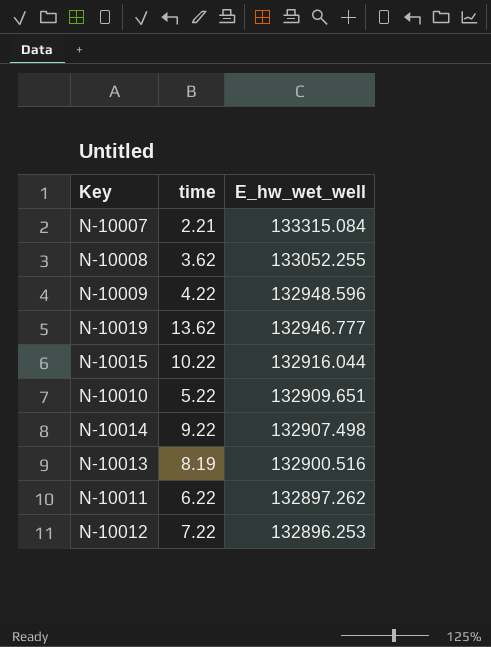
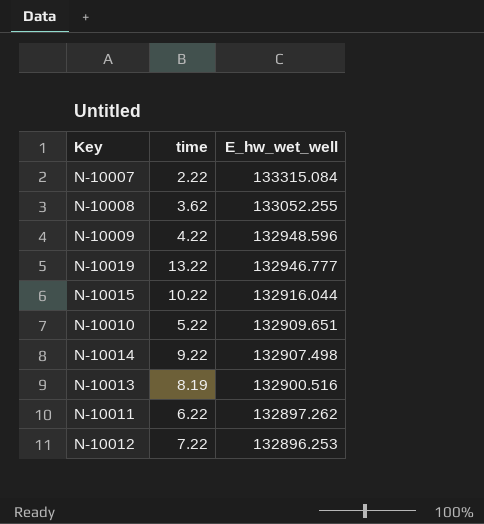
N-10007 | time: 2.21 -> 2.22
N-10019 | time: 13.62 -> 13.22

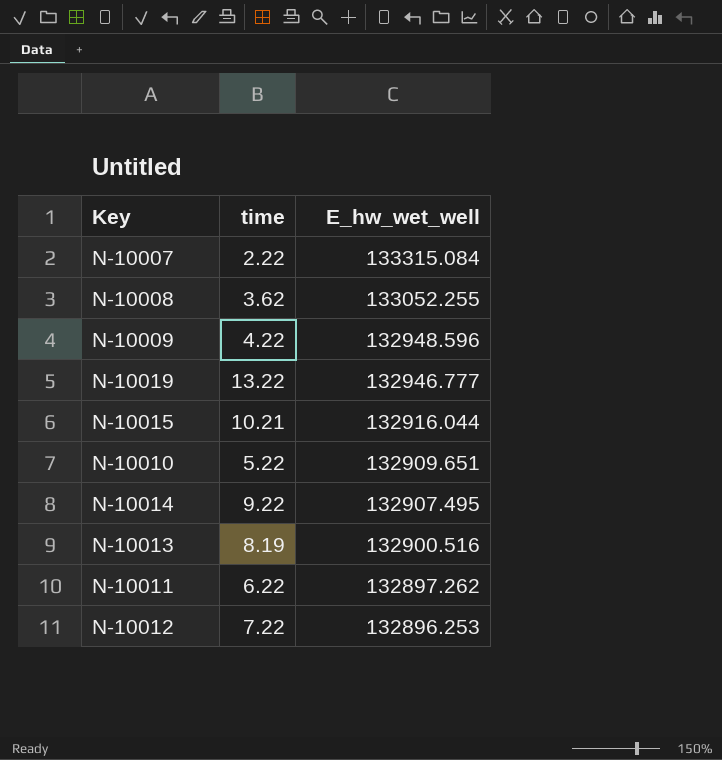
N-10015 | time: 10.22 -> 10.21
N-10014 | E_hw_wet_well: 132907.498 -> 132907.495

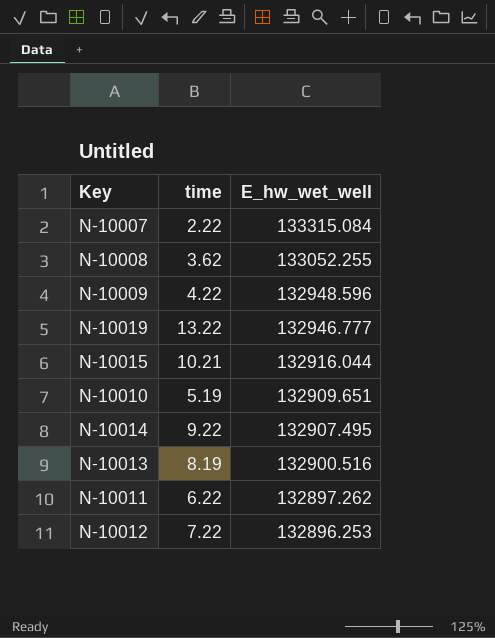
N-10010 | time: 5.22 -> 5.19

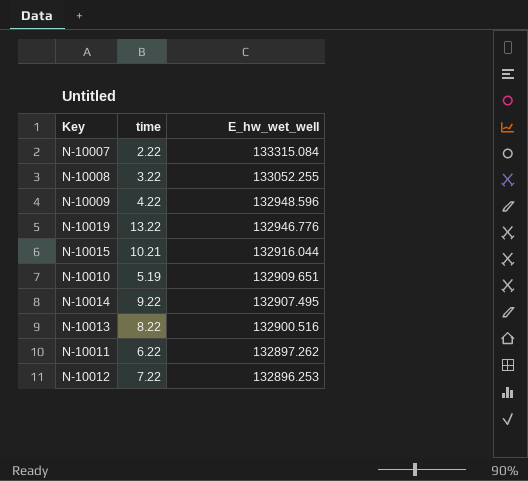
N-10008 | time: 3.62 -> 3.22
N-10019 | E_hw_wet_well: 132946.777 -> 132946.776
N-10013 | time: 8.19 -> 8.22

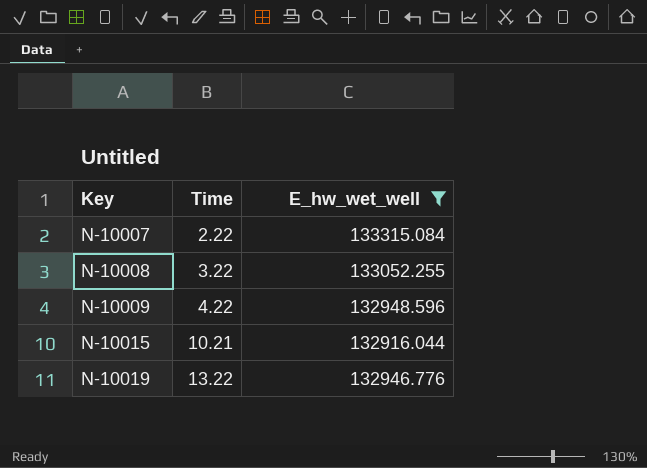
filter: none -> E_hw_wet_well >= 132916.044
row order: E_hw_wet_well descending -> Key ascending
column name: time -> Time

